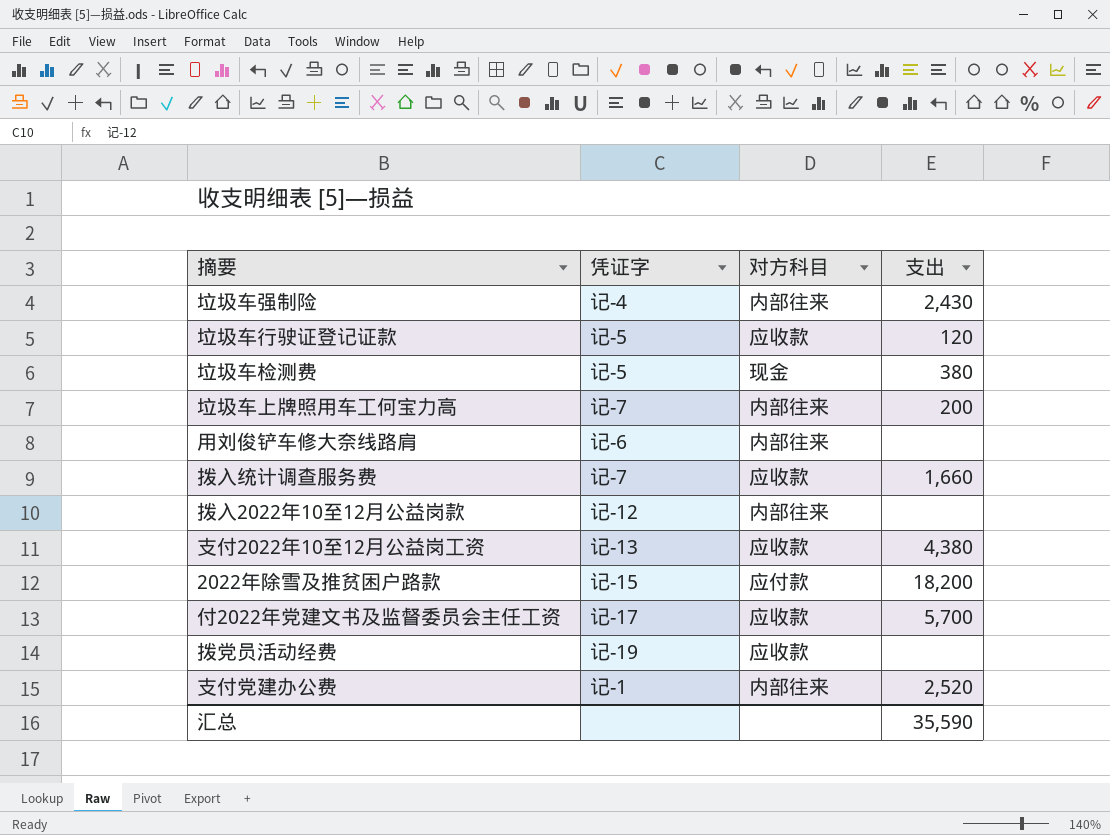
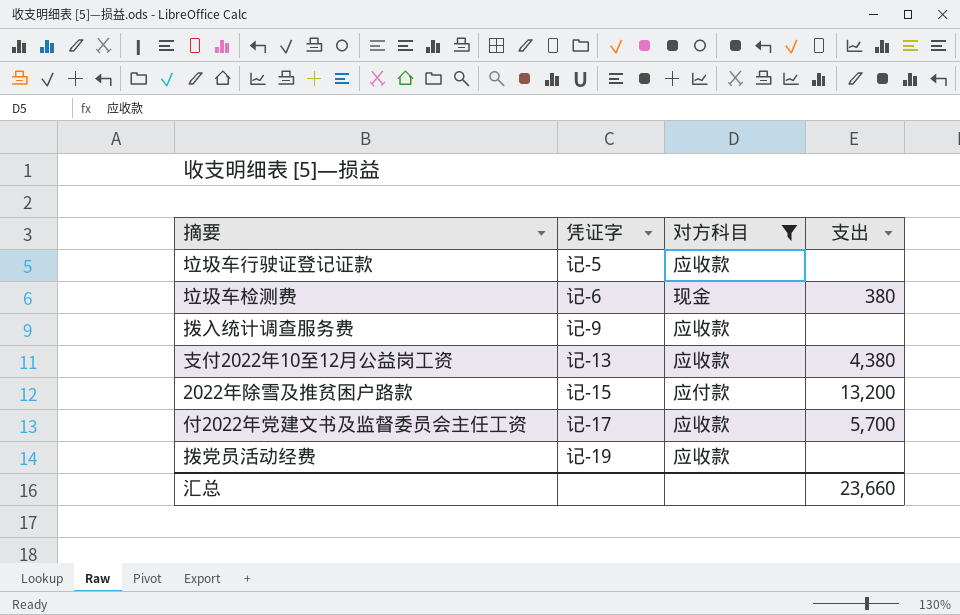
filter: none -> 对方科目 != 内部往来
垃圾车行驶证登记证款 | 支出: 120 -> none
垃圾车检测费 | 凭证字: 记-5 -> 记-6
拨入统计调查服务费 | 凭证字: 记-7 -> 记-9
拨入统计调查服务费 | 支出: 1,660 -> none
2022年除雪及推贫困户路款 | 支出: 18,200 -> 13,200
汇总 | 支出: 35,590 -> 23,660

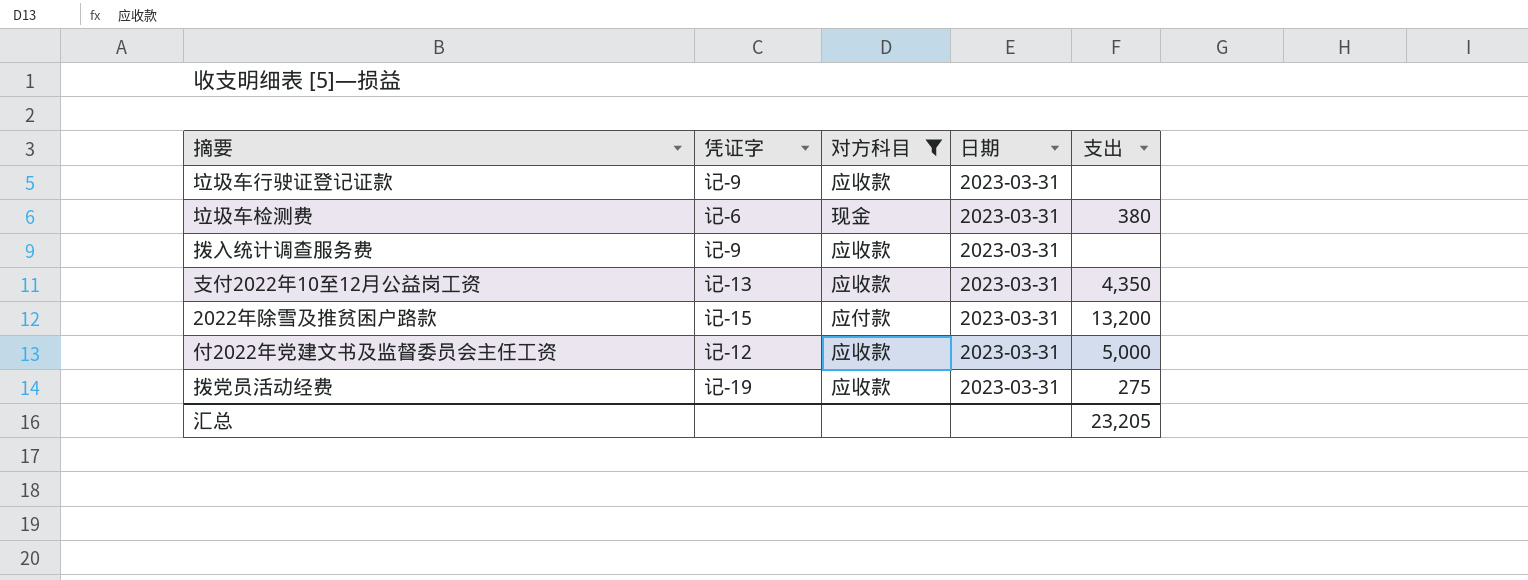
column 日期 | position: none -> 4
垃圾车行驶证登记证款 | 凭证字: 记-5 -> 记-9
支付2022年10至12月公益岗工资 | 支出: 4,380 -> 4,350
付2022年党建文书及监督委员会主任工资 | 凭证字: 记-17 -> 记-12
付2022年党建文书及监督委员会主任工资 | 支出: 5,700 -> 5,000
拨党员活动经费 | 支出: none -> 275
汇总 | 支出: 23,660 -> 23,205

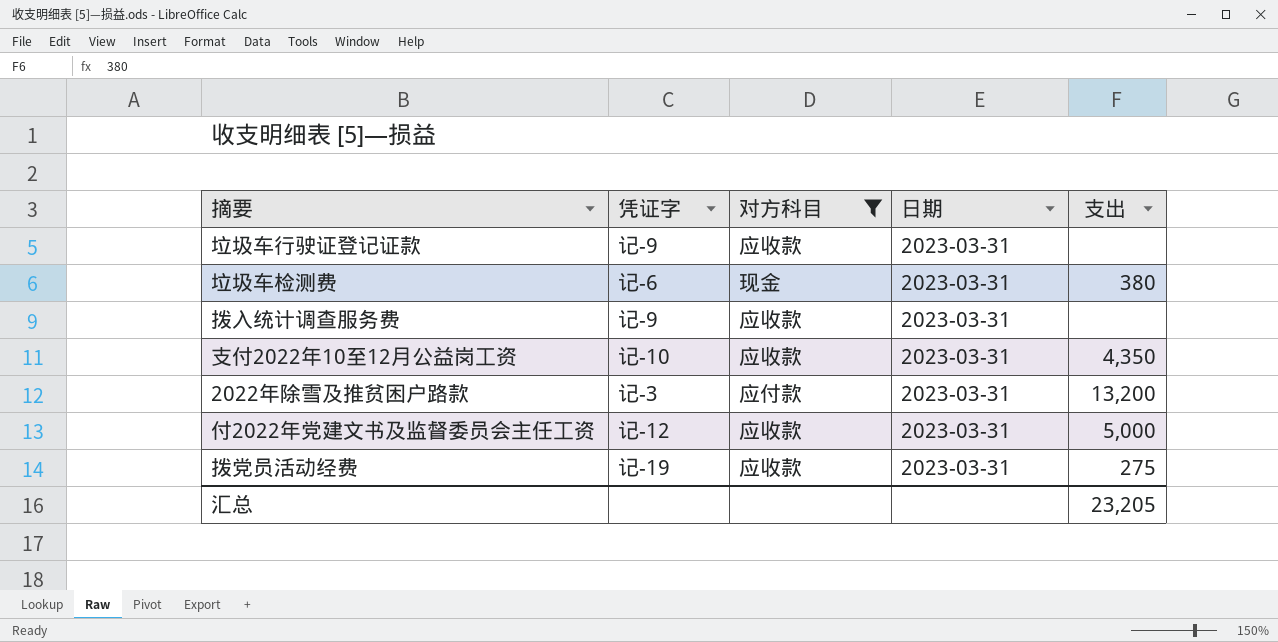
支付2022年10至12月公益岗工资 | 凭证字: 记-13 -> 记-10
2022年除雪及推贫困户路款 | 凭证字: 记-15 -> 记-3

